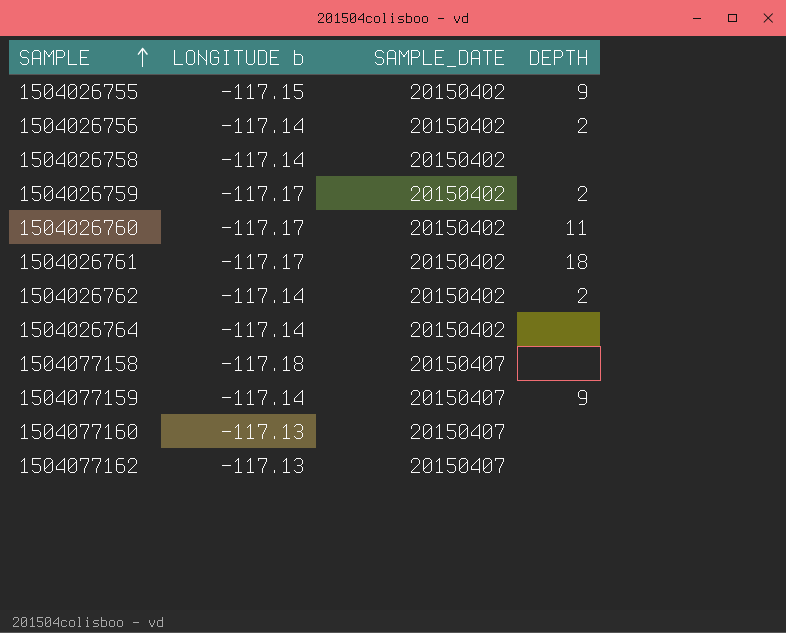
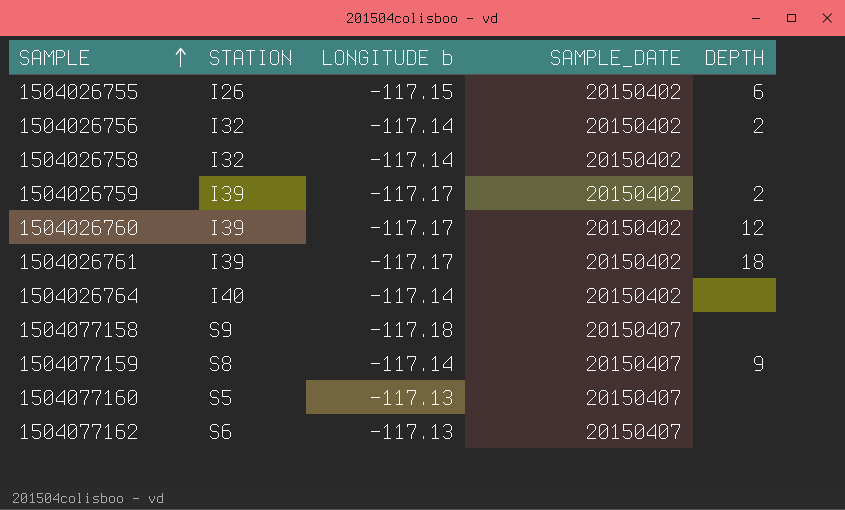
column STATION | position: none -> 2
row 1504026762: -117.14 | 20150402 | 2 -> none
1504026755 | DEPTH: 9 -> 6
1504026760 | DEPTH: 11 -> 12

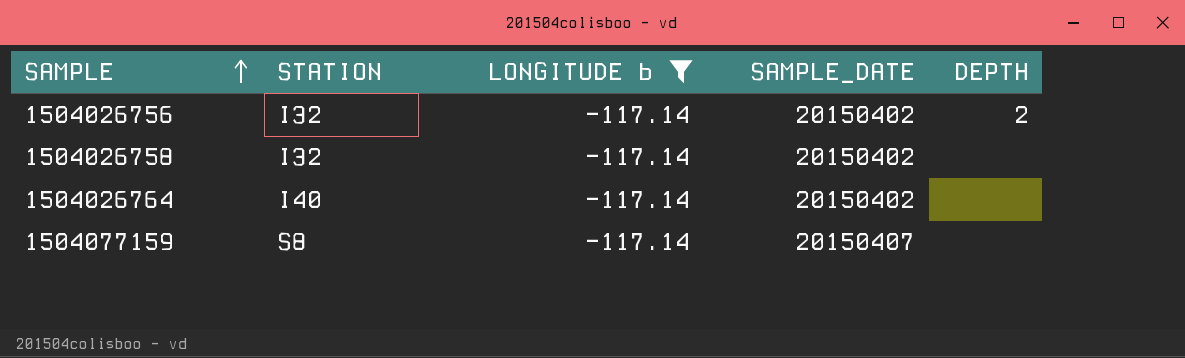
filter: none -> LONGITUDE b = -117.14
1504077159 | DEPTH: 9 -> none

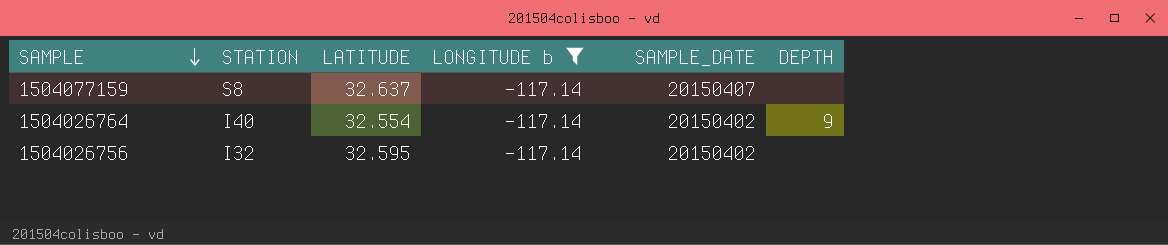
row order: SAMPLE ascending -> SAMPLE descending
column LATITUDE | position: none -> 3
row 1504026758: I32 | -117.14 | 20150402 | none -> none
1504026764 | DEPTH: none -> 9
1504026756 | DEPTH: 2 -> none

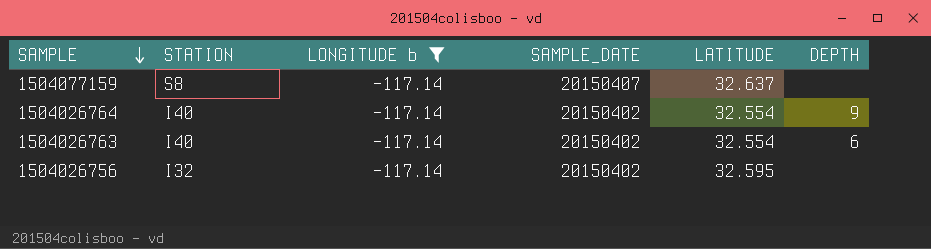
column LATITUDE | position: 3 -> 5
row 1504026763: none -> I40 | -117.14 | 20150402 | 32.554 | 6

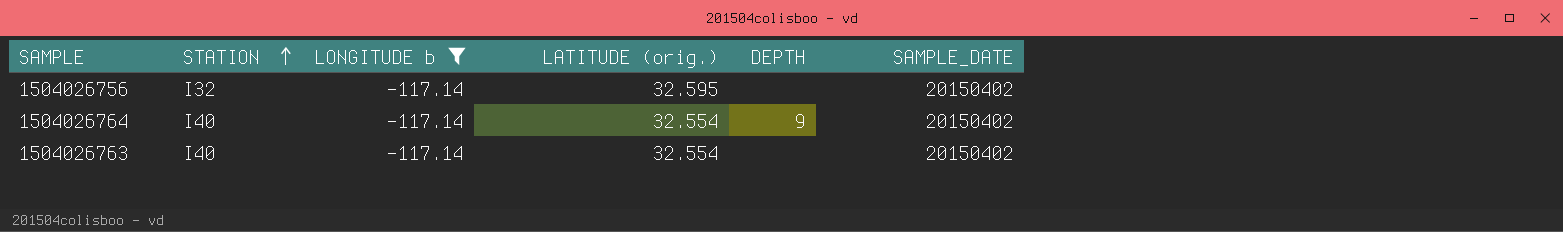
row order: SAMPLE descending -> STATION ascending
column name: LATITUDE -> LATITUDE (orig.)
column SAMPLE_DATE | position: 4 -> 6
row 1504077159: S8 | -117.14 | 20150407 | 32.637 | none -> none
1504026763 | DEPTH: 6 -> none

